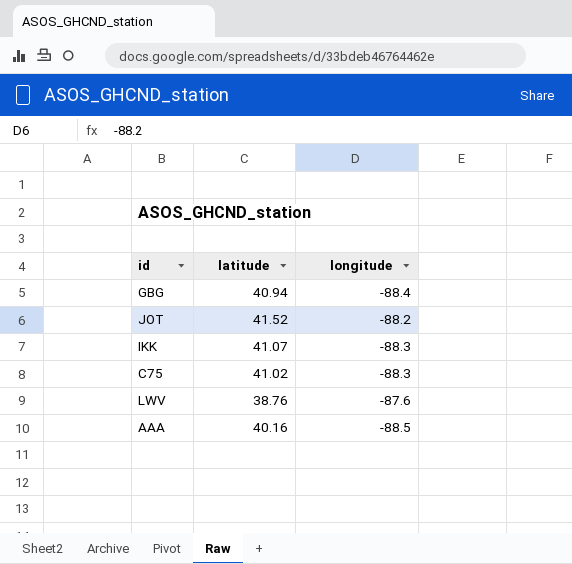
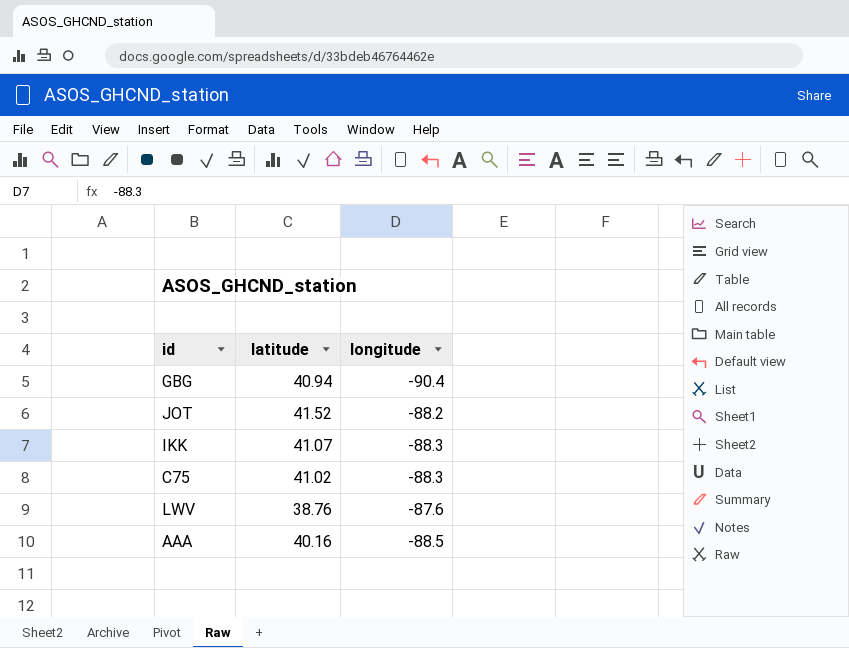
GBG | longitude: -88.4 -> -90.4

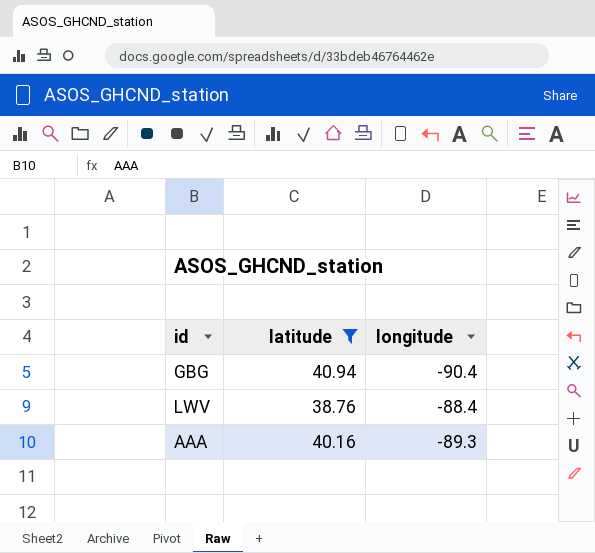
filter: none -> latitude <= 40.94
LWV | longitude: -87.6 -> -88.4
AAA | longitude: -88.5 -> -89.3

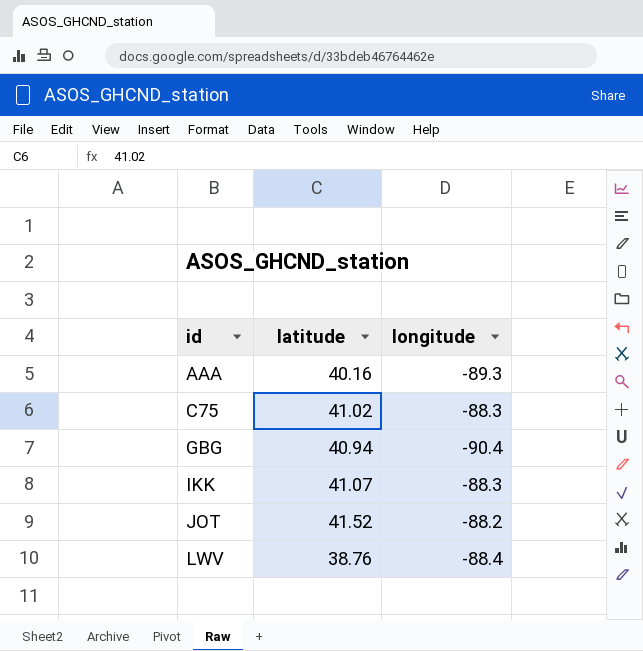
filter: latitude <= 40.94 -> none
row order: none -> id ascending

